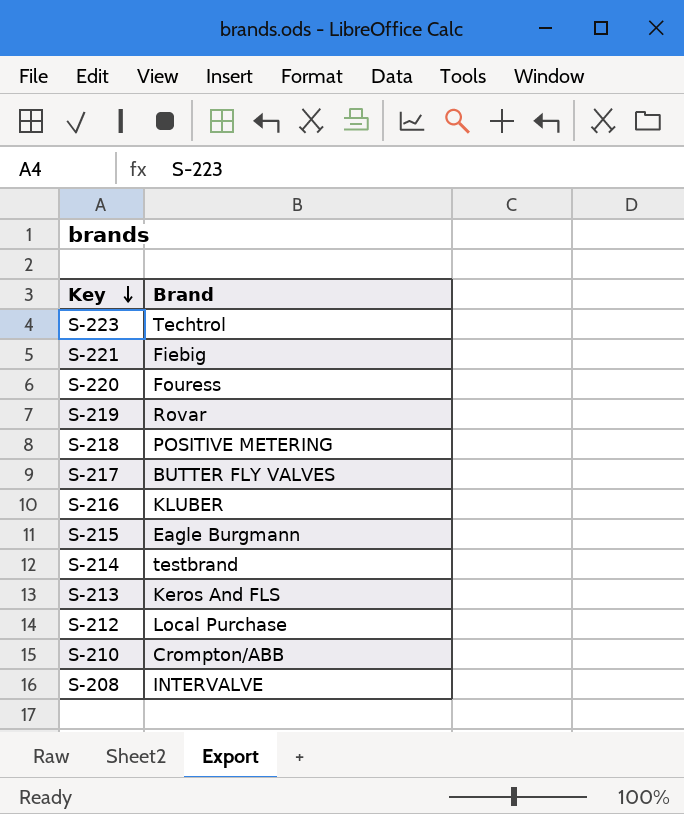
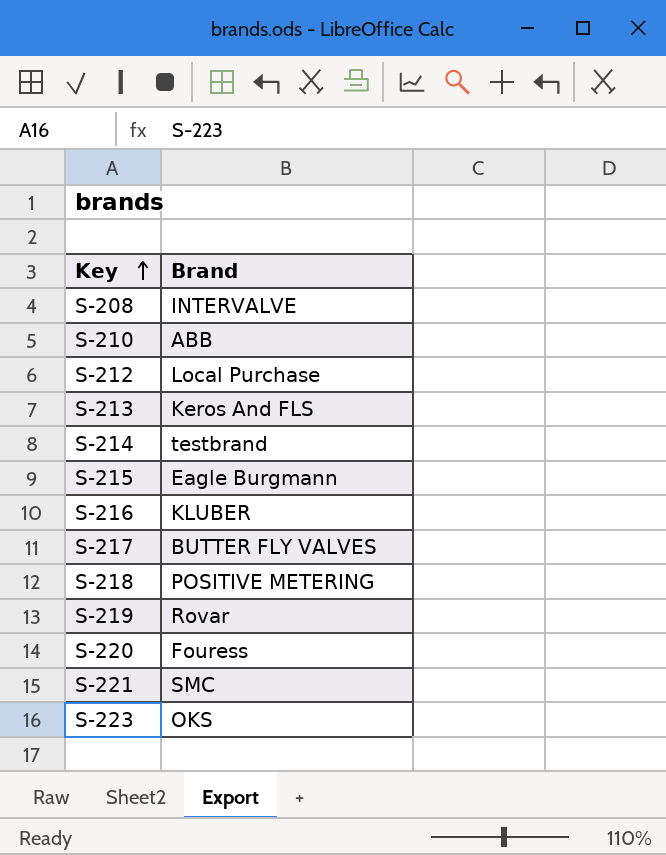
row order: Key descending -> Key ascending
S-210 | Brand: Crompton/ABB -> ABB
S-221 | Brand: Fiebig -> SMC
S-223 | Brand: Techtrol -> OKS

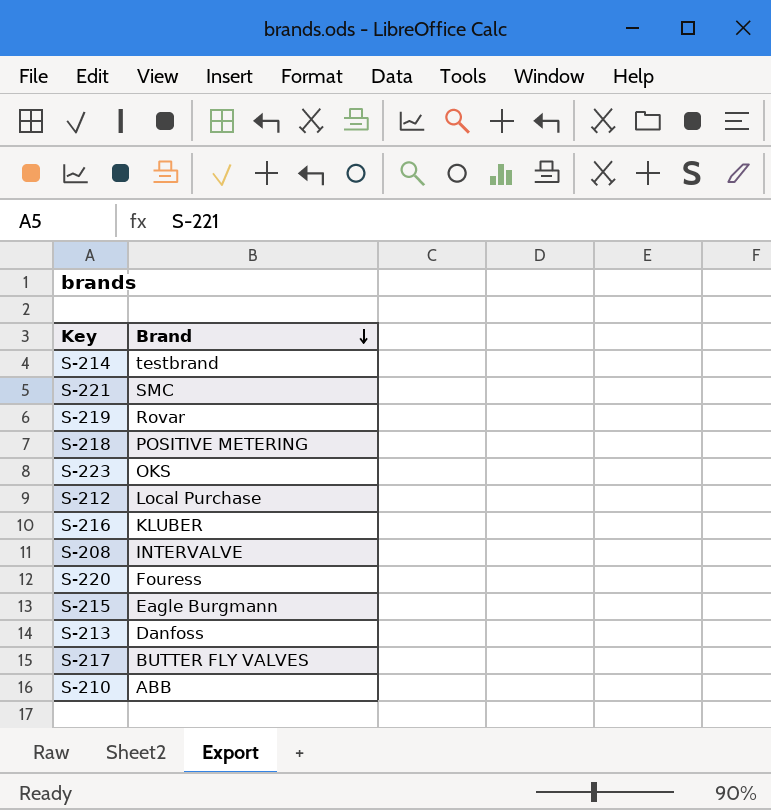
row order: Key ascending -> Brand descending
S-213 | Brand: Keros And FLS -> Danfoss

